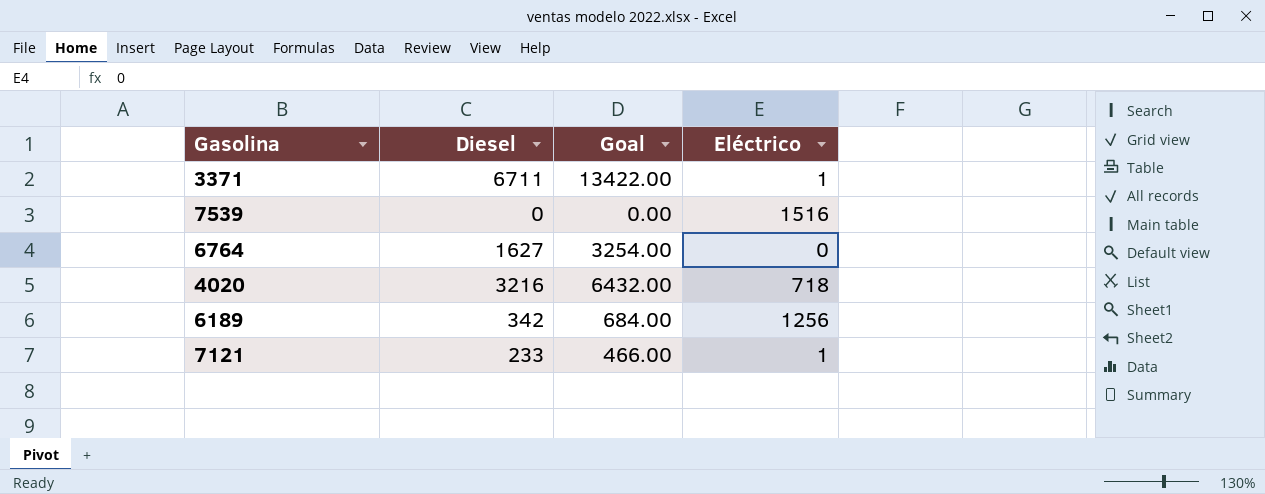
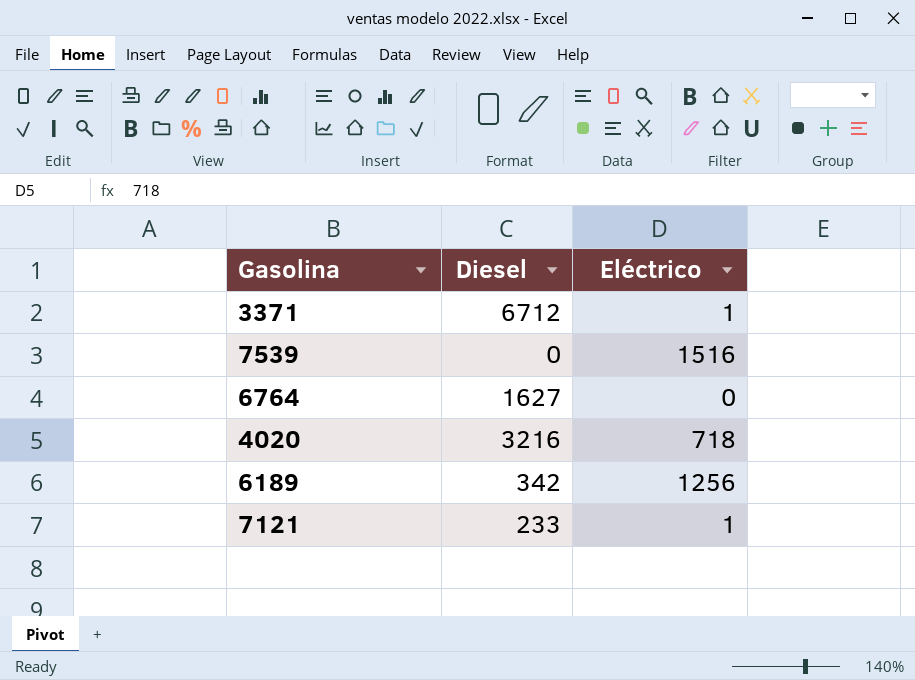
column Goal | formula: [Diesel] * 2 -> none
3371 | Diesel: 6711 -> 6712

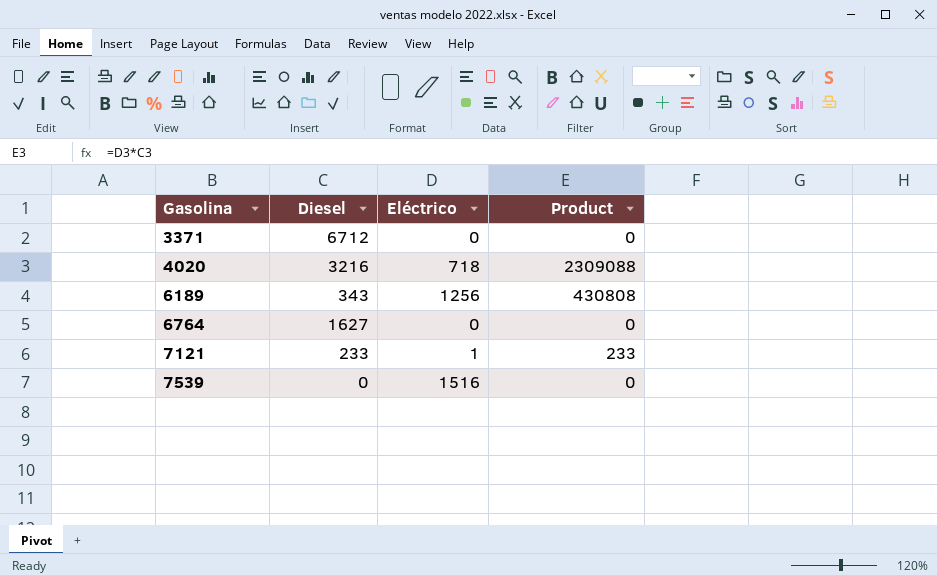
row order: none -> Gasolina ascending
column Product | formula: none -> [Diesel] * [Eléctrico]
3371 | Eléctrico: 1 -> 0
6189 | Diesel: 342 -> 343

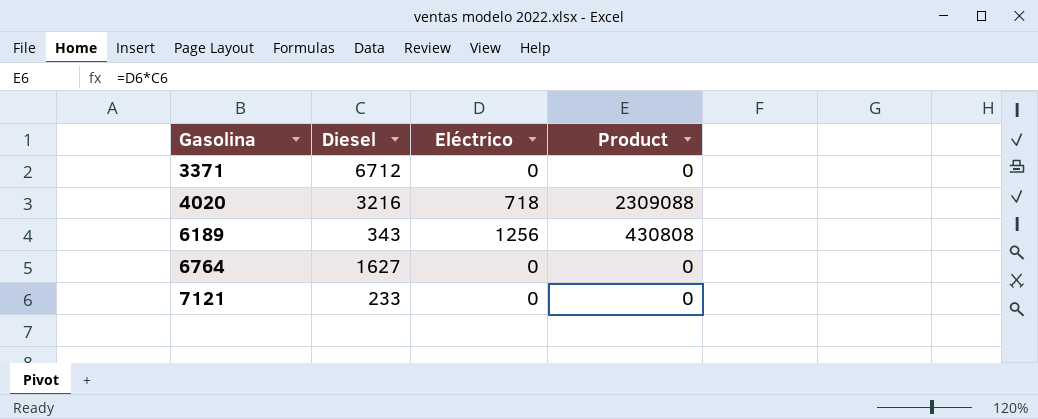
row 7539: 0 | 1516 | 0 -> none
7121 | Eléctrico: 1 -> 0
7121 | Product: 233 -> 0

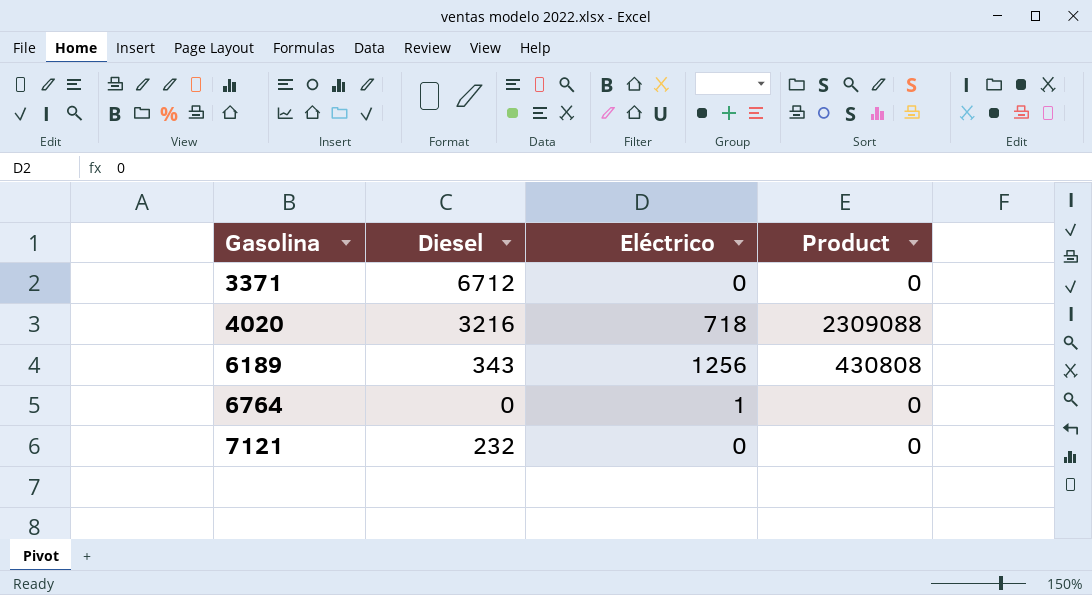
6764 | Diesel: 1627 -> 0
6764 | Eléctrico: 0 -> 1
7121 | Diesel: 233 -> 232

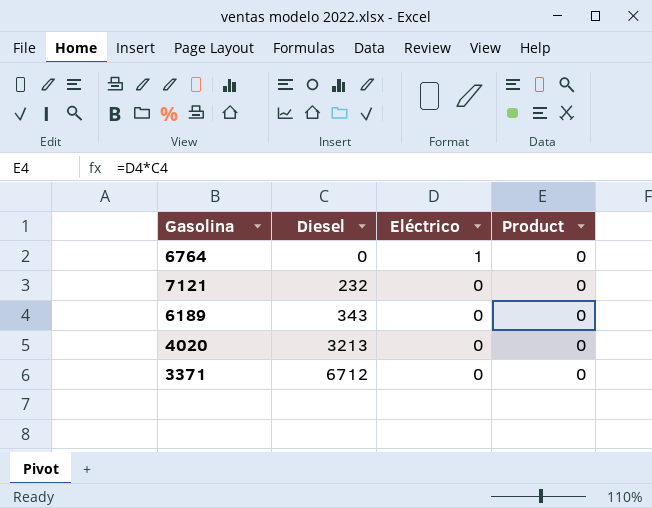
row order: Gasolina ascending -> Diesel ascending
6189 | Eléctrico: 1256 -> 0
6189 | Product: 430808 -> 0
4020 | Diesel: 3216 -> 3213
4020 | Eléctrico: 718 -> 0
4020 | Product: 2309088 -> 0

